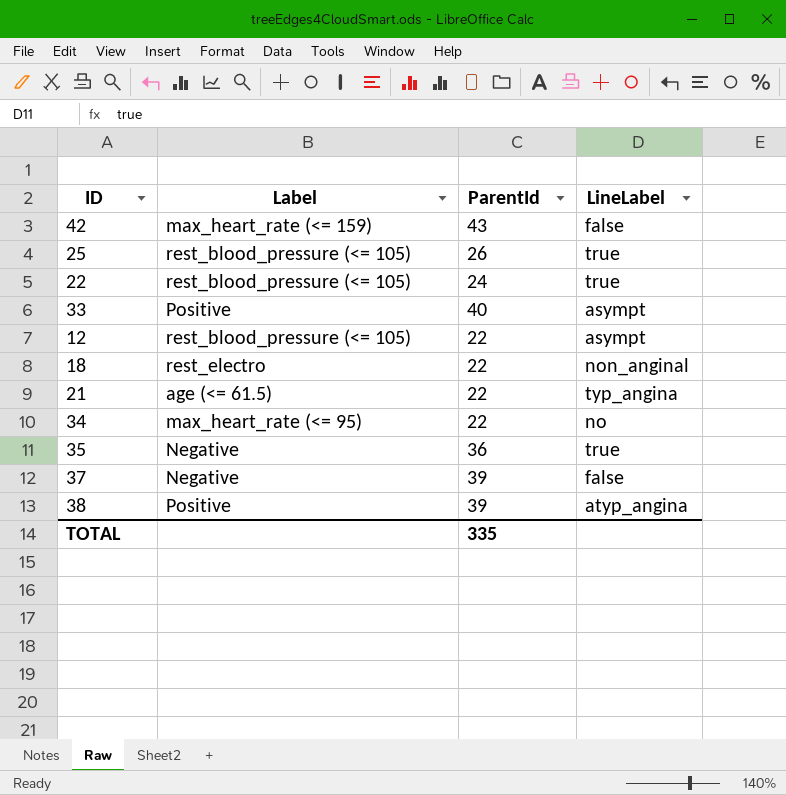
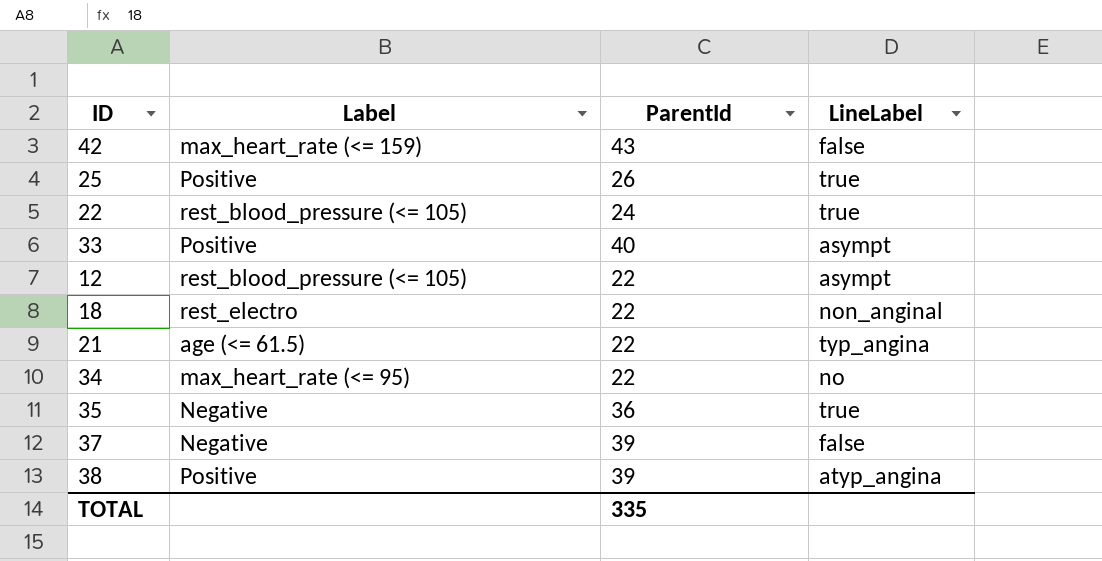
25 | Label: rest_blood_pressure (<= 105) -> Positive

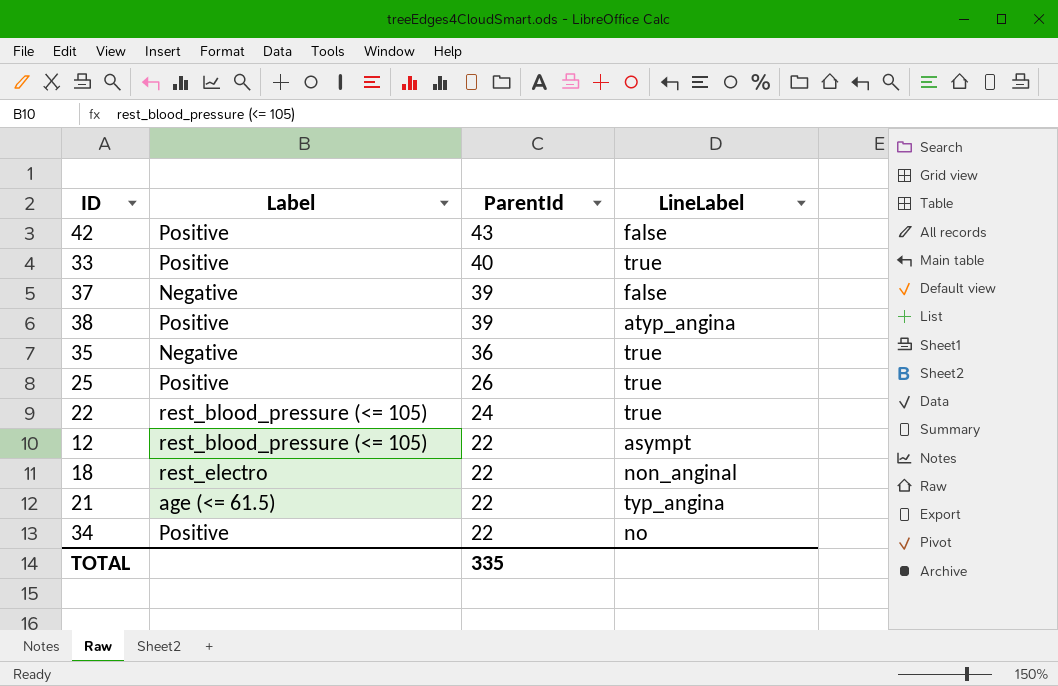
row order: none -> ParentId descending
42 | Label: max_heart_rate (<= 159) -> Positive
33 | LineLabel: asympt -> true
34 | Label: max_heart_rate (<= 95) -> Positive

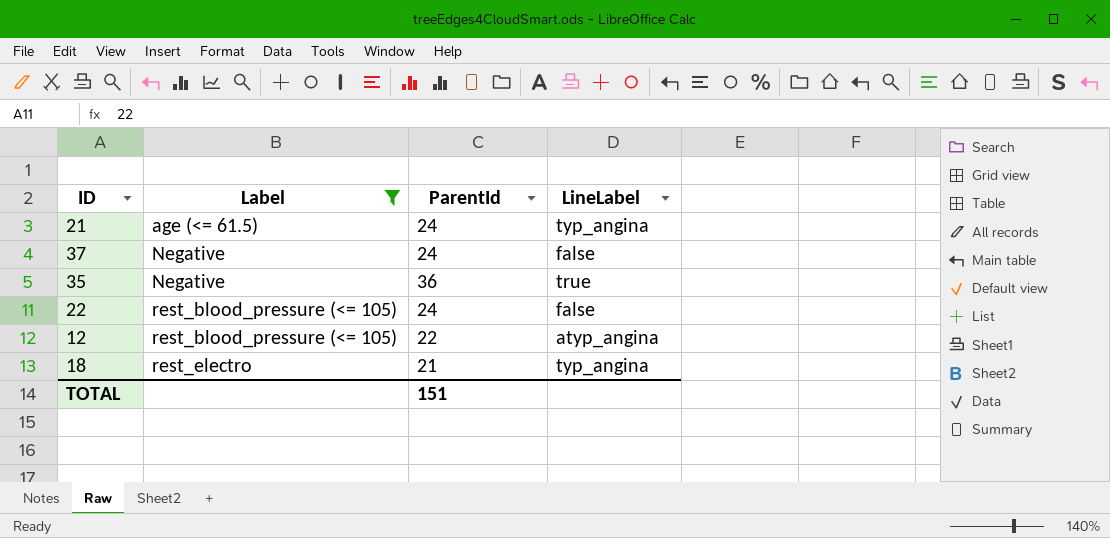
filter: none -> Label != Positive
row order: ParentId descending -> Label ascending
21 | ParentId: 22 -> 24
37 | ParentId: 39 -> 24
22 | LineLabel: true -> false
12 | LineLabel: asympt -> atyp_angina
18 | ParentId: 22 -> 21
18 | LineLabel: non_anginal -> typ_angina
TOTAL | ParentId: 335 -> 151

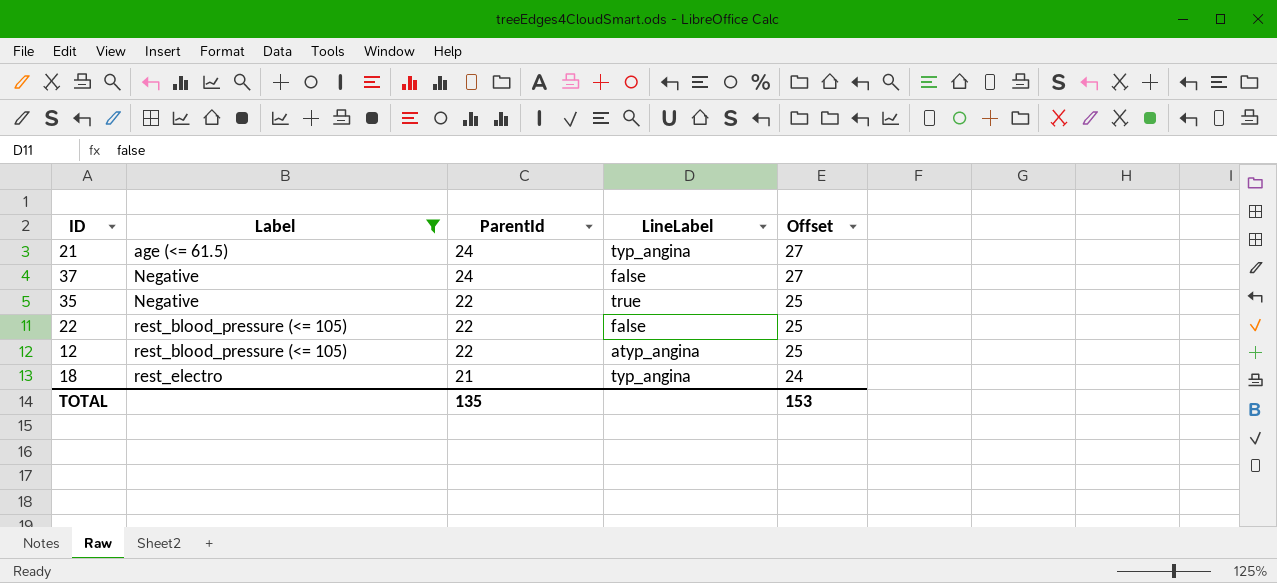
column Offset | formula: none -> [ParentId] + 3
35 | ParentId: 36 -> 22
22 | ParentId: 24 -> 22
TOTAL | ParentId: 151 -> 135

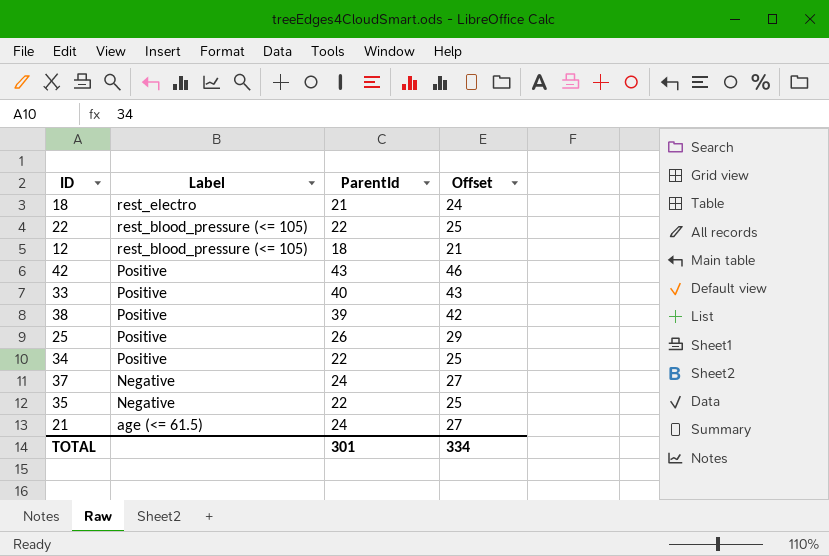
filter: Label != Positive -> none
row order: Label ascending -> Label descending
column LineLabel | position: 4 -> none
12 | ParentId: 22 -> 18
12 | Offset: 25 -> 21
TOTAL | ParentId: 135 -> 301
TOTAL | Offset: 153 -> 334

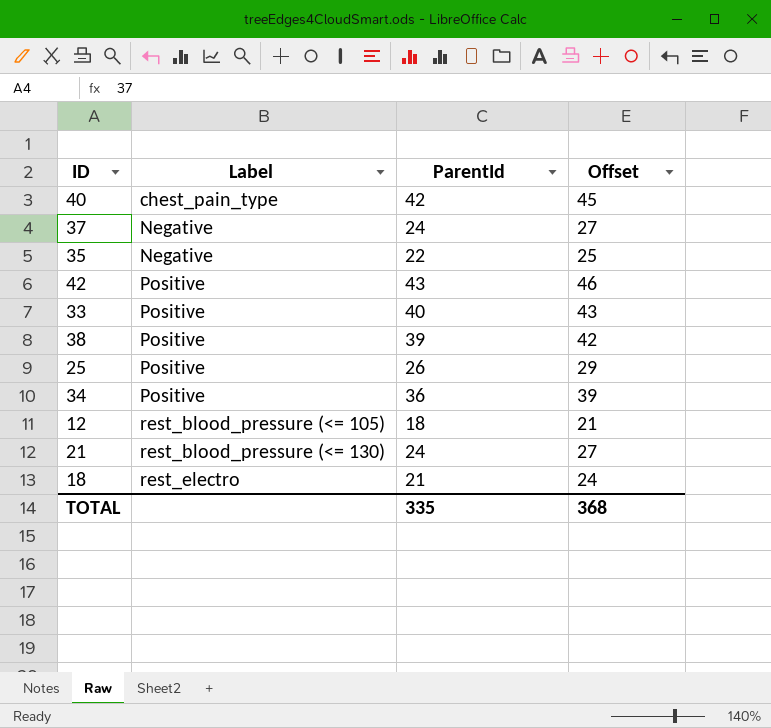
row order: Label descending -> Label ascending
row 22: rest_blood_pressure (<= 105) | 22 | 25 -> none
row 40: none -> chest_pain_type | 42 | 45
34 | ParentId: 22 -> 36
34 | Offset: 25 -> 39
21 | Label: age (<= 61.5) -> rest_blood_pressure (<= 130)
TOTAL | ParentId: 301 -> 335
TOTAL | Offset: 334 -> 368

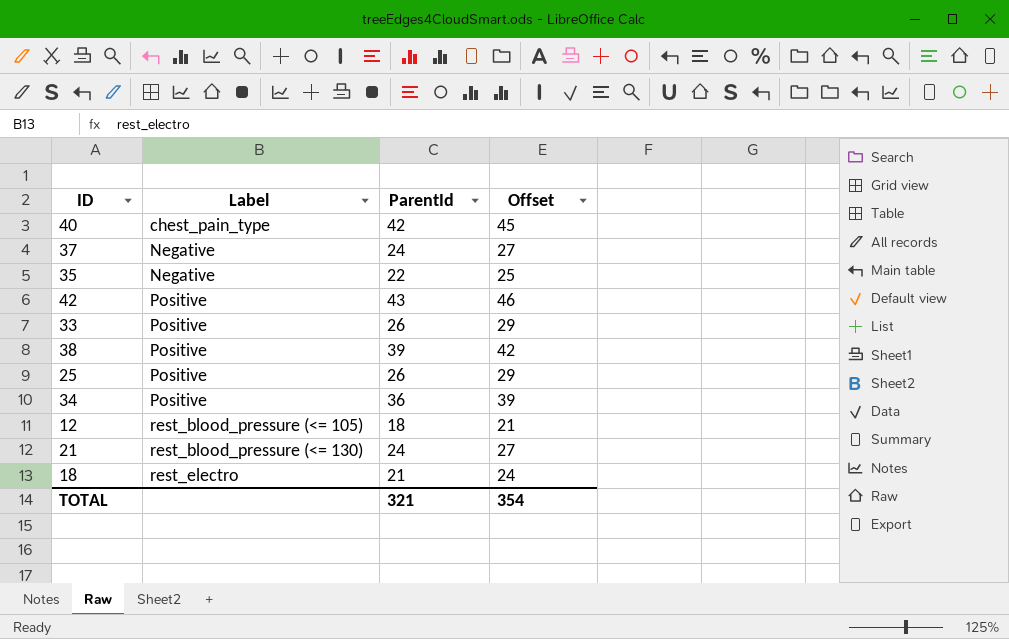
33 | ParentId: 40 -> 26
33 | Offset: 43 -> 29
TOTAL | ParentId: 335 -> 321
TOTAL | Offset: 368 -> 354

